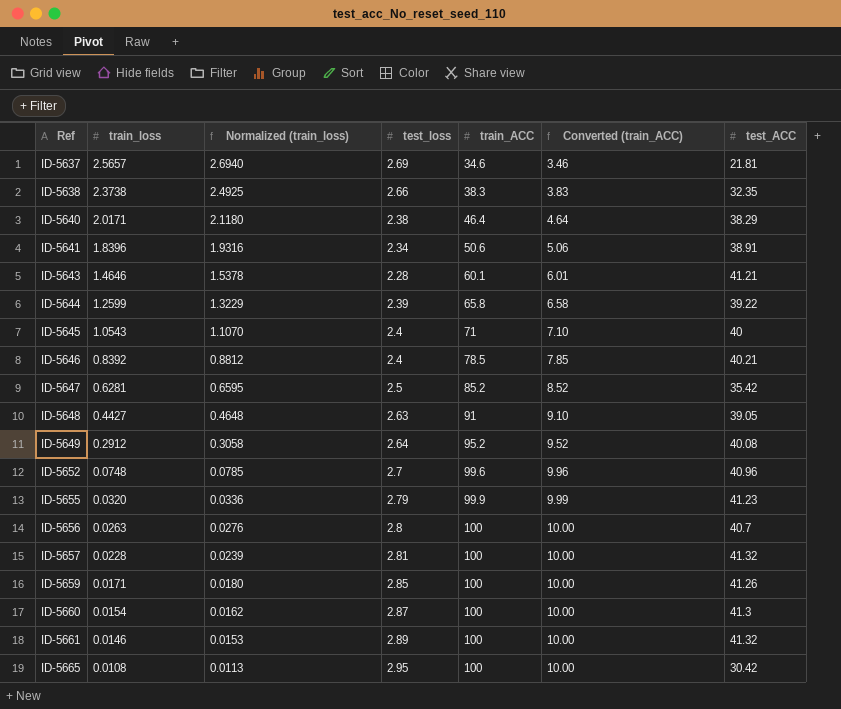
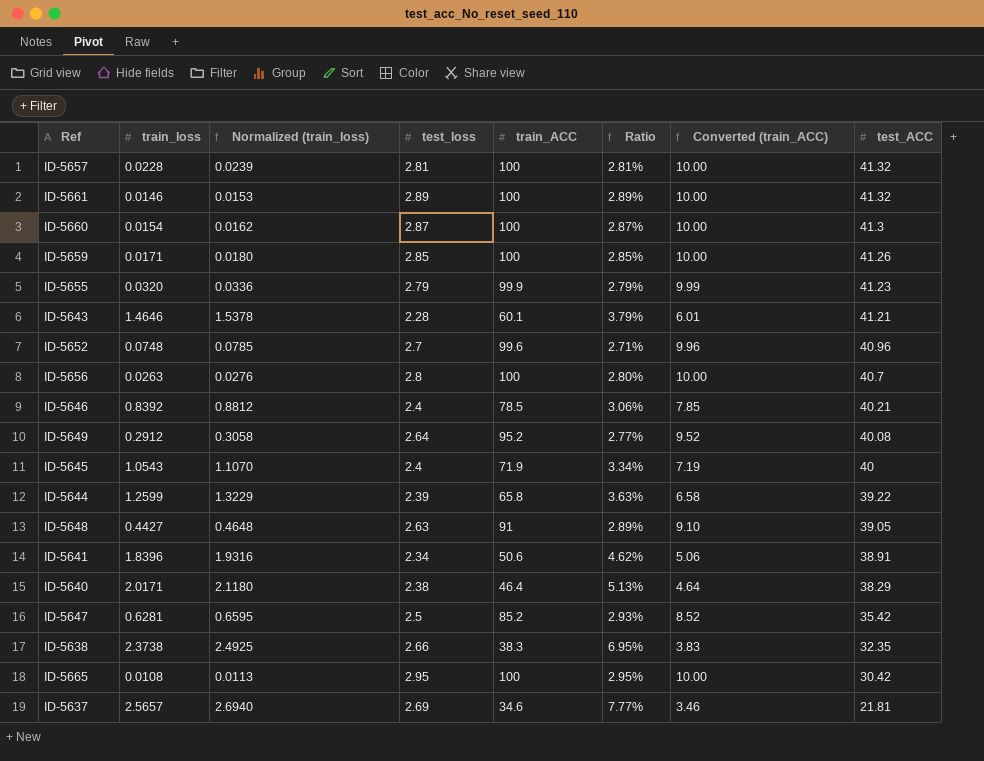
row order: Ref ascending -> test_ACC descending
column Ratio | formula: none -> [test_loss] / [train_ACC]
ID-5645 | train_ACC: 71 -> 71.9
ID-5645 | Converted (train_ACC): 7.10 -> 7.19

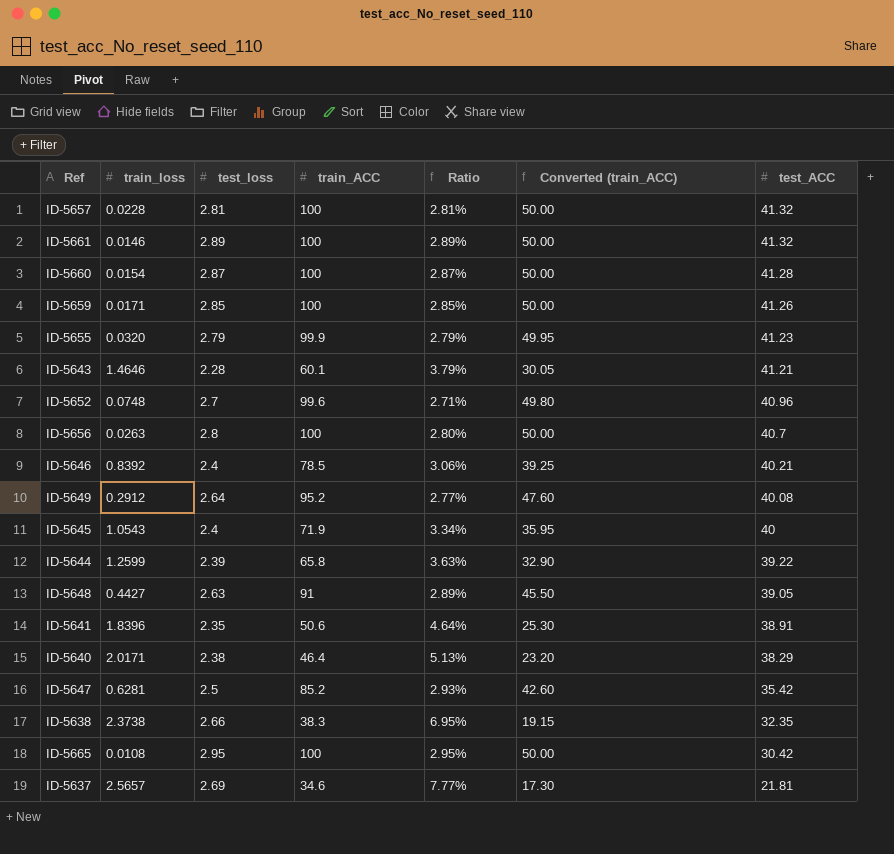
column Normalized (train_loss) | formula: [train_loss] * 1.05 -> none
column Converted (train_ACC) | formula: [train_ACC] * 0.1 -> [train_ACC] * 0.5
ID-5660 | test_ACC: 41.3 -> 41.28
ID-5641 | test_loss: 2.34 -> 2.35
ID-5641 | Ratio: 4.62% -> 4.64%

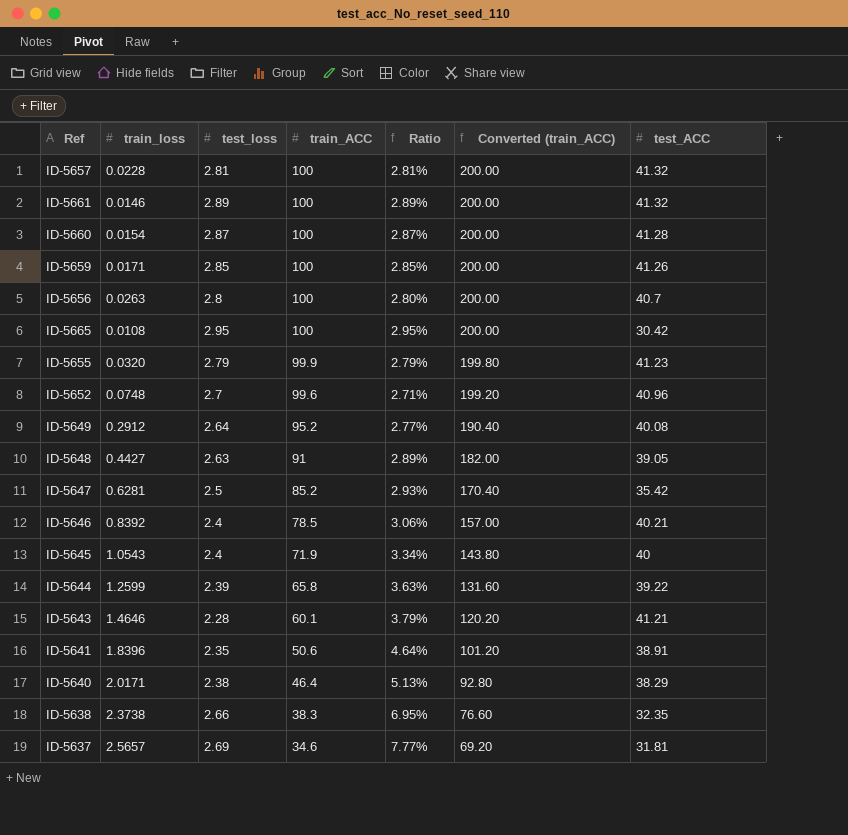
row order: test_ACC descending -> train_ACC descending
column Converted (train_ACC) | formula: [train_ACC] * 0.5 -> [train_ACC] * 2
ID-5637 | test_ACC: 21.81 -> 31.81

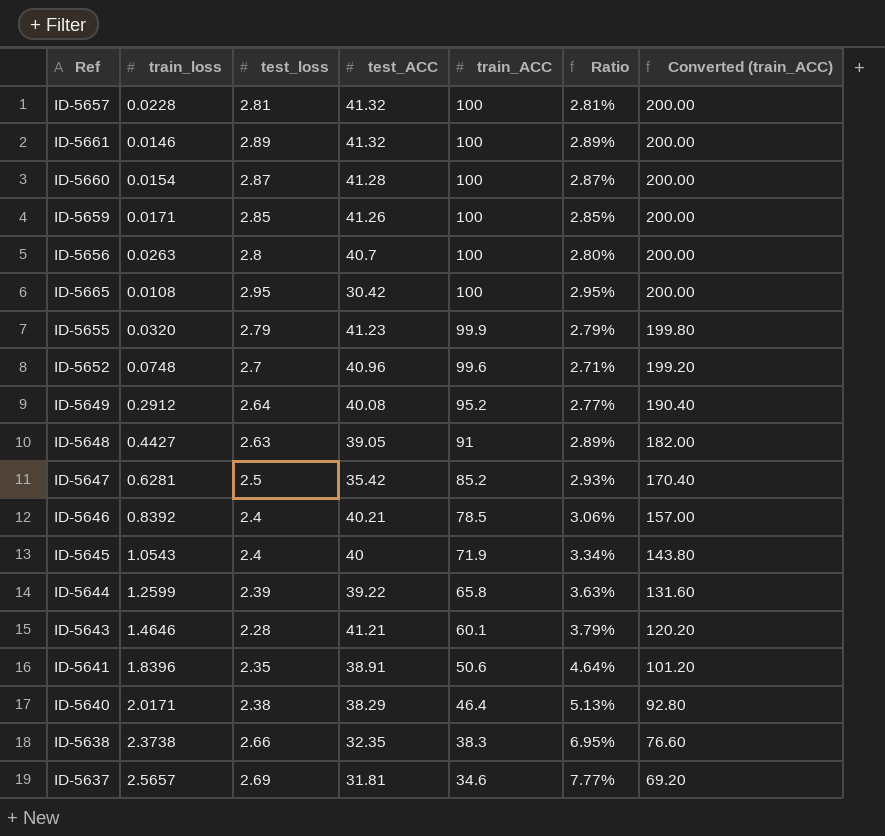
column test_ACC | position: 7 -> 4

